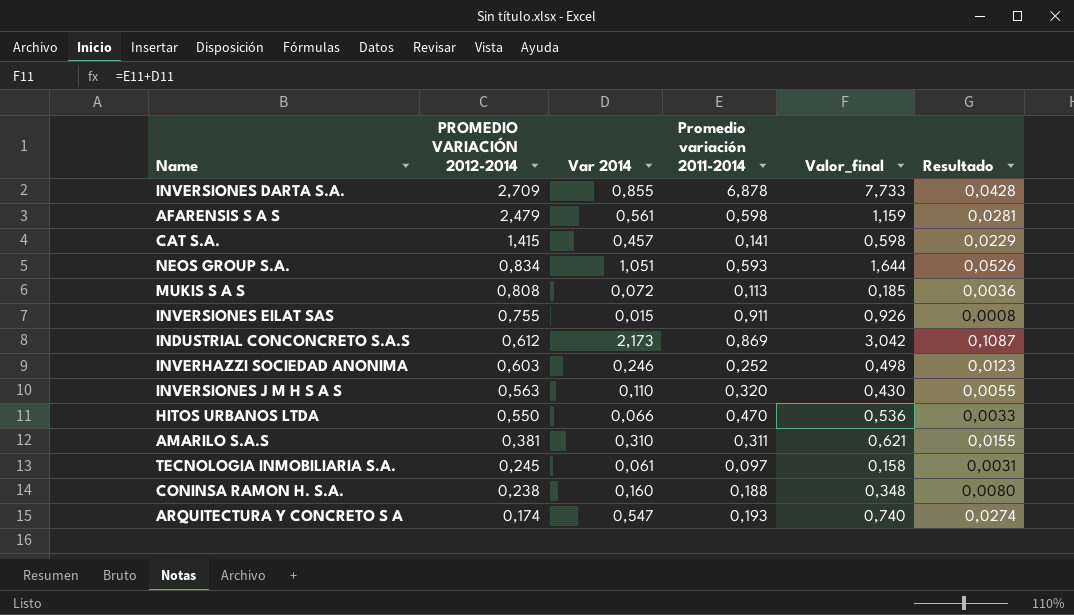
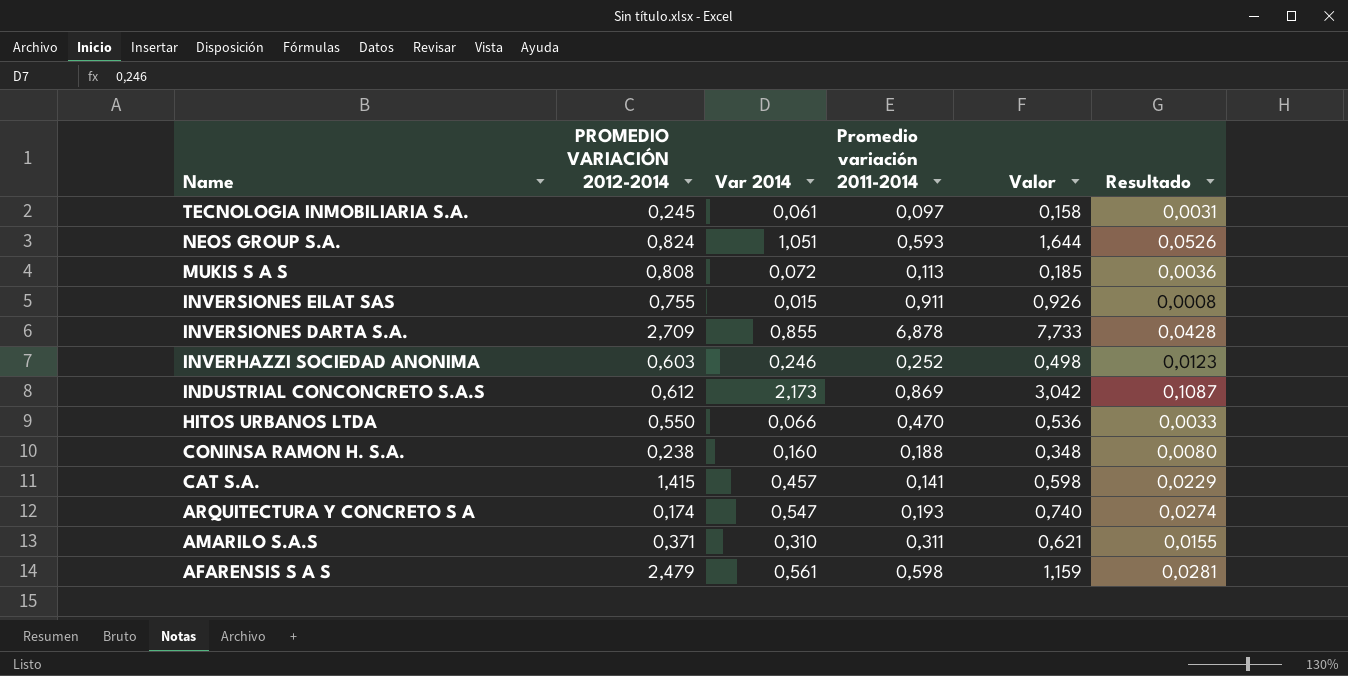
row order: PROMEDIO VARIACIÓN 2012-2014 descending -> Name descending
column name: Valor_final -> Valor
row INVERSIONES J M H S A S: 0,563 | 0,110 | 0,320 | 0,430 | 0,0055 -> none
NEOS GROUP S.A. | PROMEDIO VARIACIÓN 2012-2014: 0,834 -> 0,824
AMARILO S.A.S | PROMEDIO VARIACIÓN 2012-2014: 0,381 -> 0,371

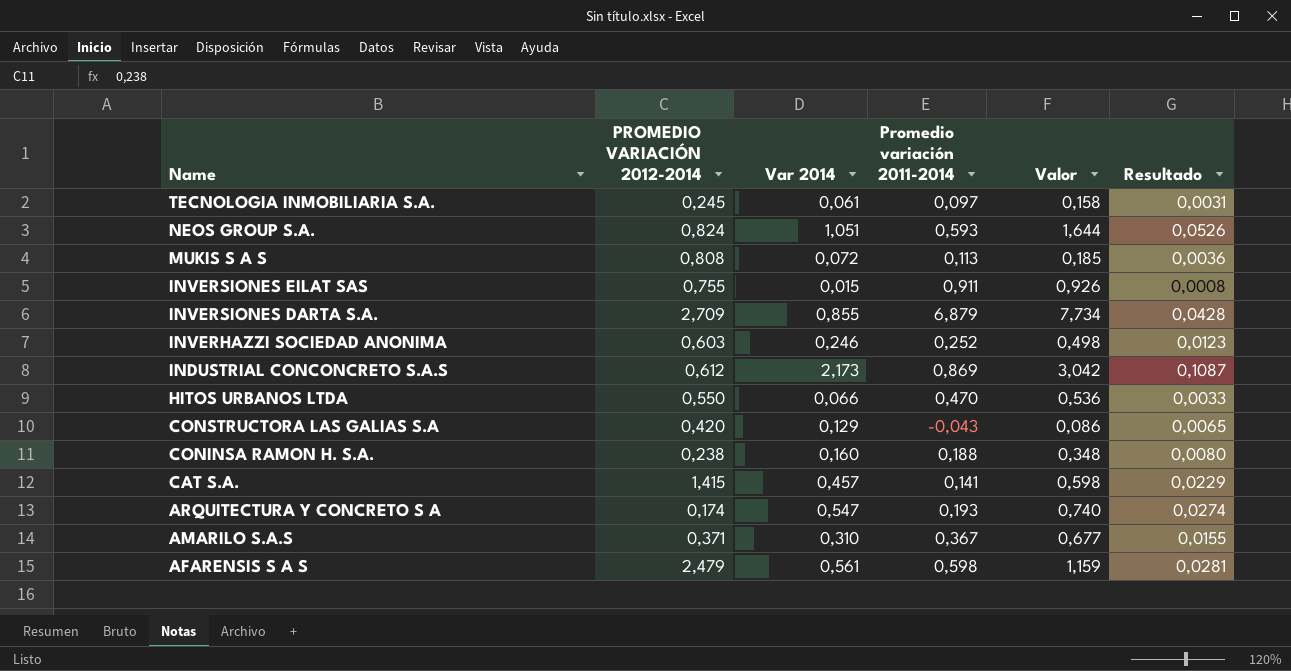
INVERSIONES DARTA S.A. | Promedio variación 2011-2014: 6,878 -> 6,879
INVERSIONES DARTA S.A. | Valor: 7,733 -> 7,734
row CONSTRUCTORA LAS GALIAS S.A: none -> 0,420 | 0,129 | -0,043 | 0,086 | 0,0065
AMARILO S.A.S | Promedio variación 2011-2014: 0,311 -> 0,367
AMARILO S.A.S | Valor: 0,621 -> 0,677

